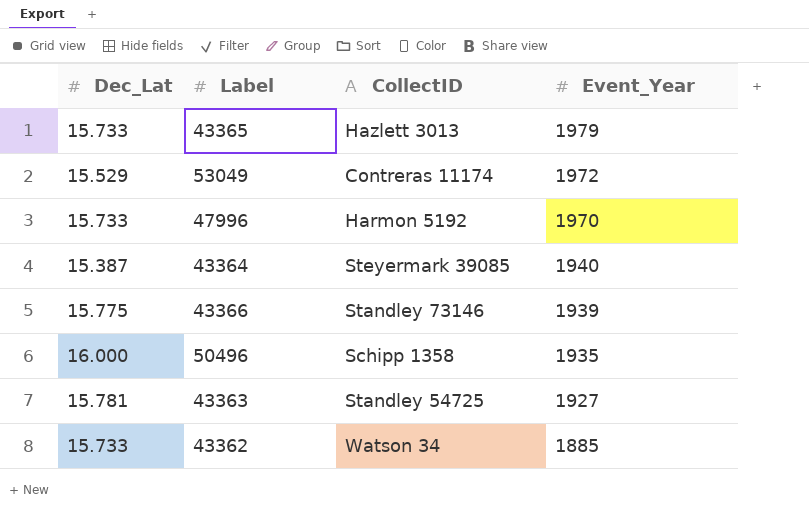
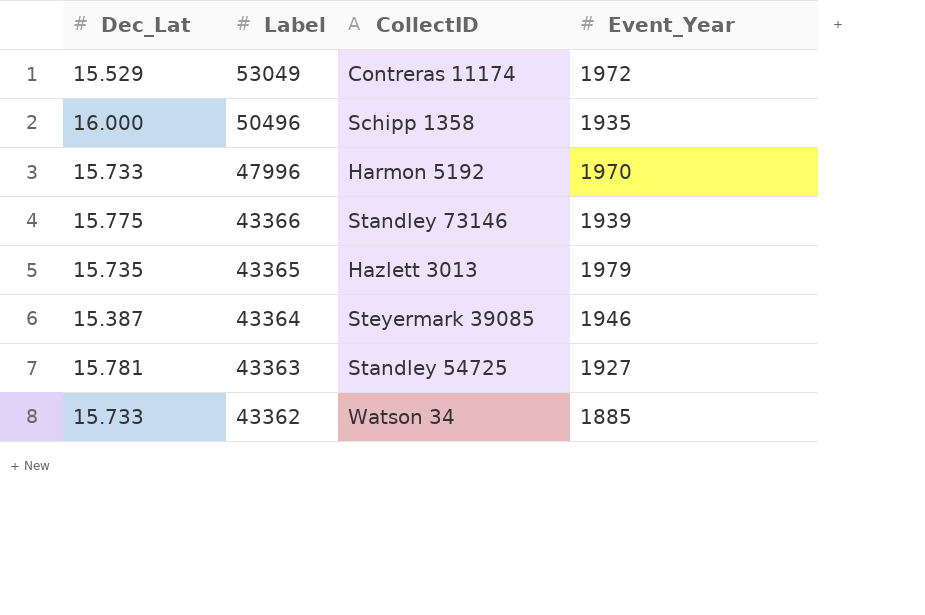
row order: Event_Year descending -> Label descending
43365 | Dec_Lat: 15.733 -> 15.735
43364 | Event_Year: 1940 -> 1946

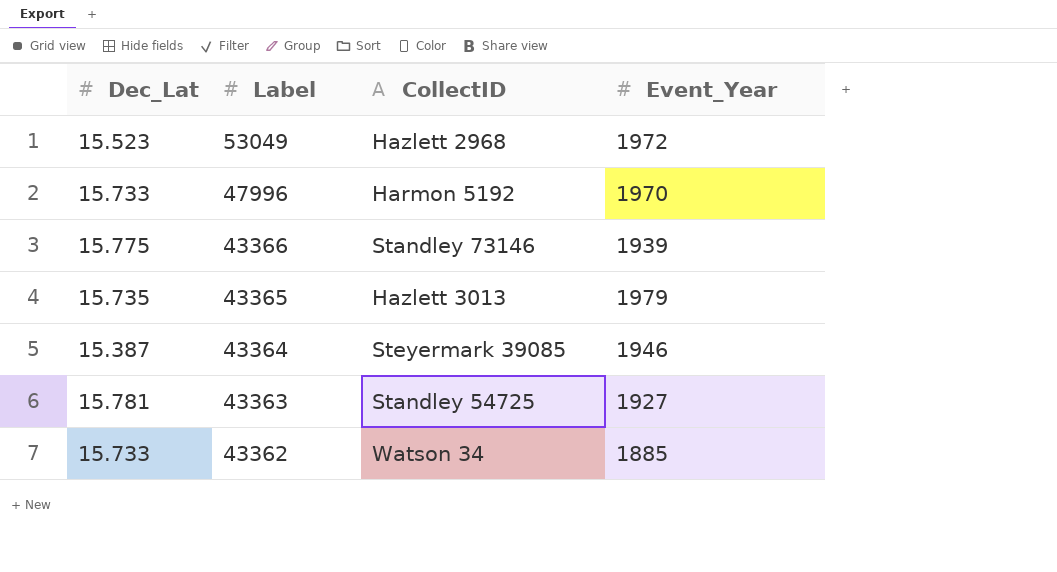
row 50496: 16.000 | Schipp 1358 | 1935 -> none
53049 | Dec_Lat: 15.529 -> 15.523
53049 | CollectID: Contreras 11174 -> Hazlett 2968

